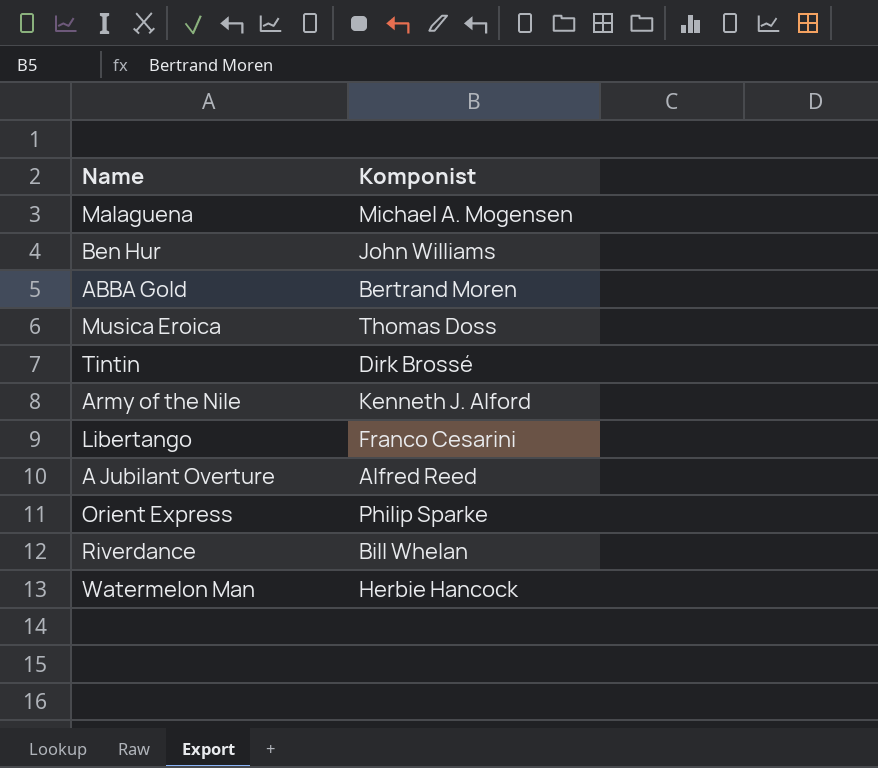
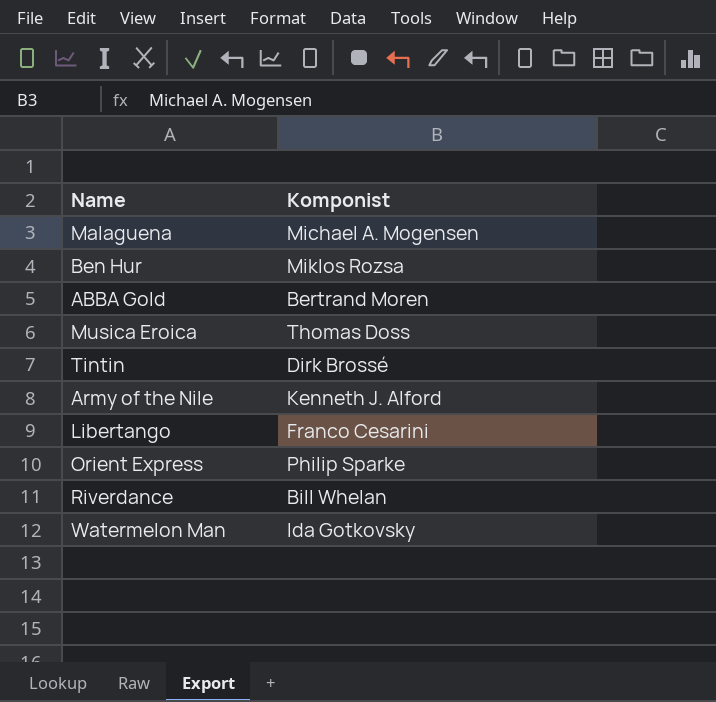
row A Jubilant Overture: Alfred Reed -> none
Ben Hur | Komponist: John Williams -> Miklos Rozsa
Watermelon Man | Komponist: Herbie Hancock -> Ida Gotkovsky

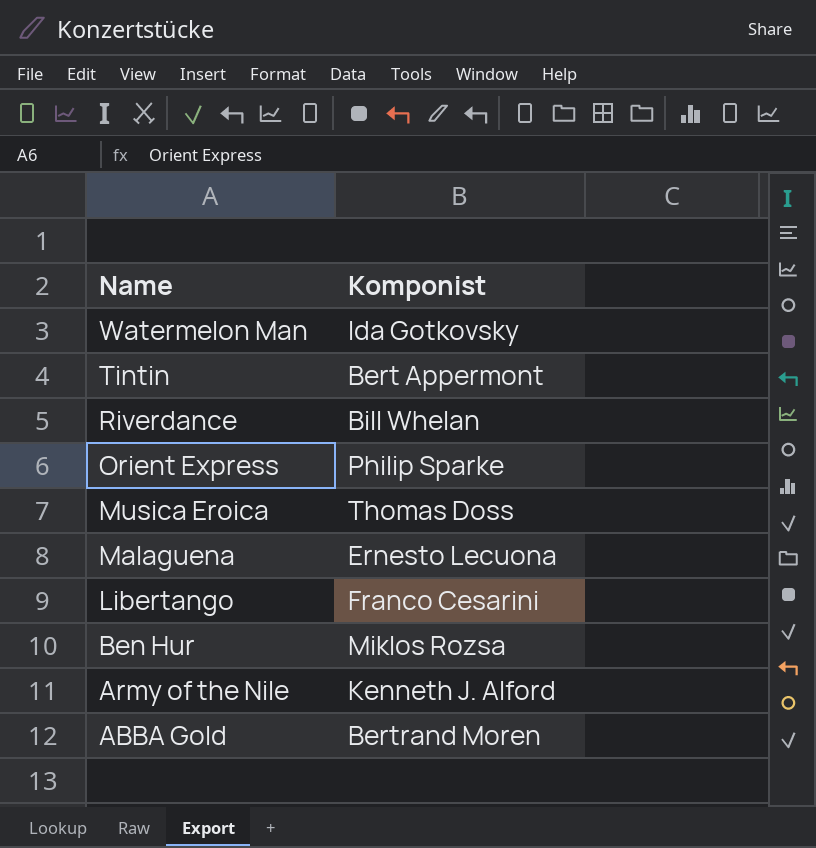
row order: none -> Name descending
Tintin | Komponist: Dirk Brossé -> Bert Appermont
Malaguena | Komponist: Michael A. Mogensen -> Ernesto Lecuona

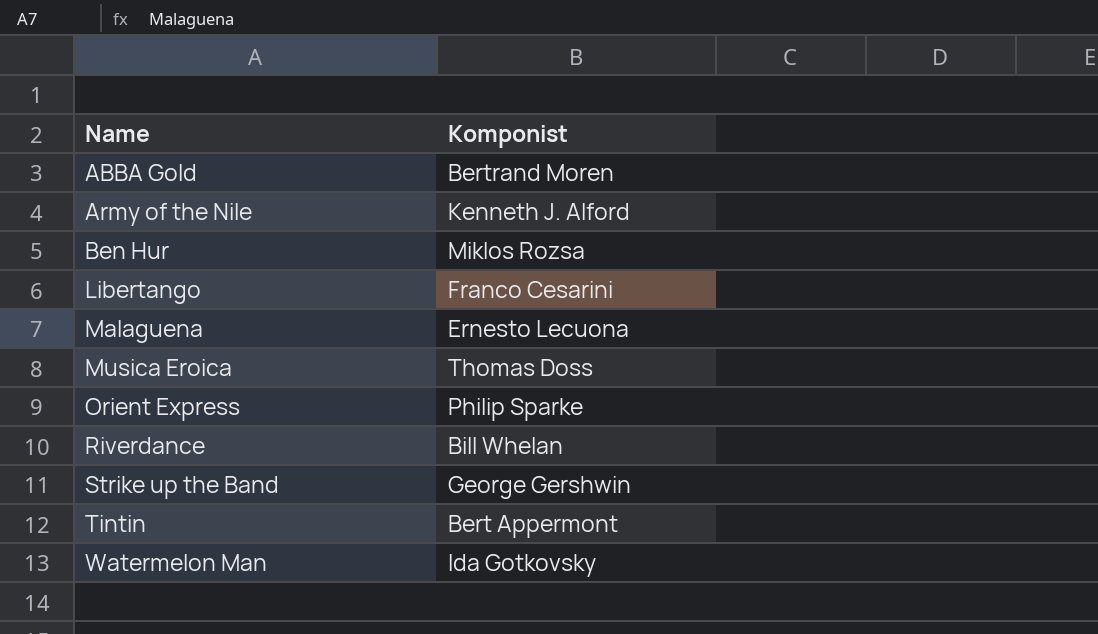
row order: Name descending -> Name ascending
row Strike up the Band: none -> George Gershwin

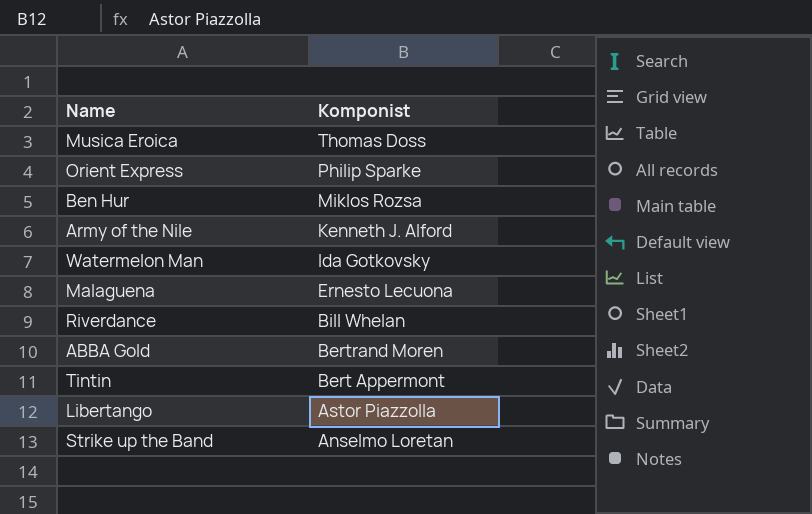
row order: Name ascending -> Komponist descending
Libertango | Komponist: Franco Cesarini -> Astor Piazzolla
Strike up the Band | Komponist: George Gershwin -> Anselmo Loretan

